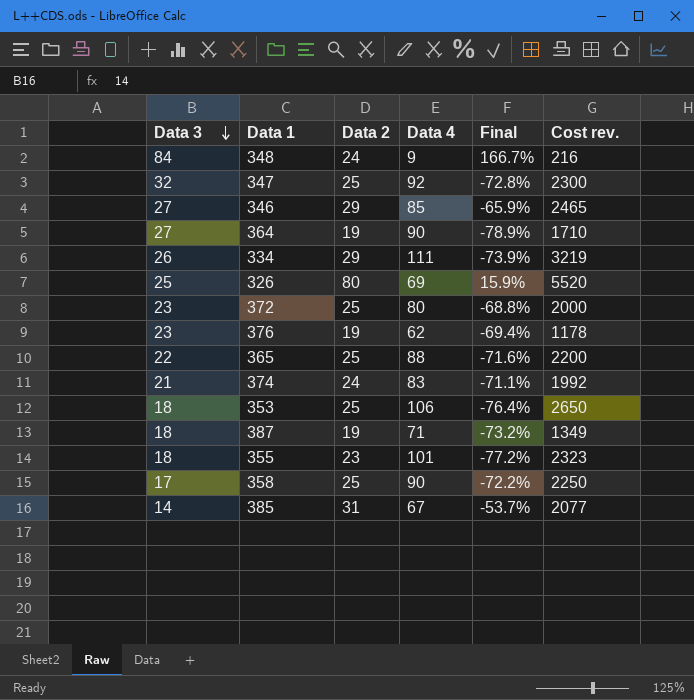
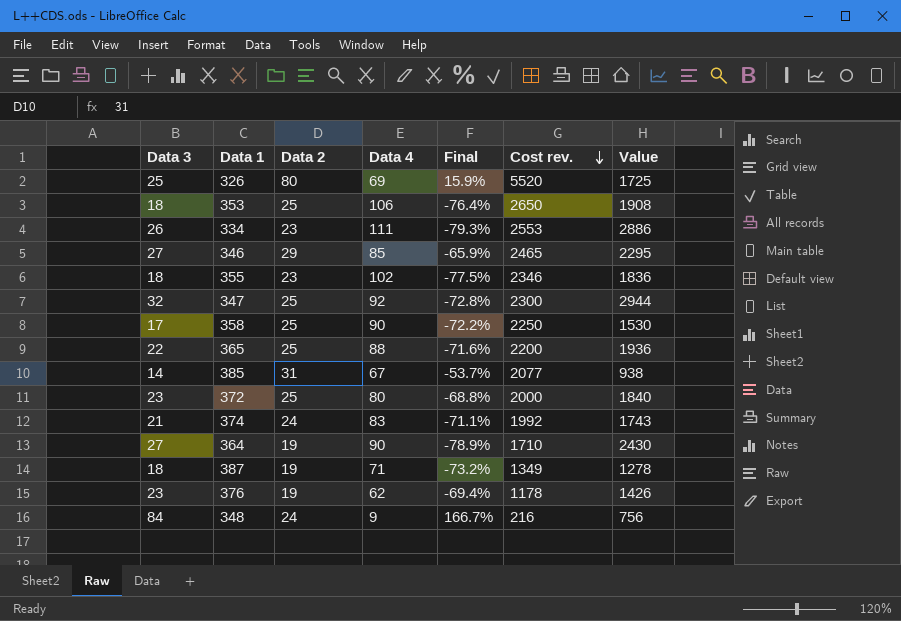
row order: Data 3 descending -> Cost rev. descending
column Value | formula: none -> [Data 3] * [Data 4]
334 | Data 2: 29 -> 23
334 | Final: -73.9% -> -79.3%
334 | Cost rev.: 3219 -> 2553
355 | Data 4: 101 -> 102
355 | Final: -77.2% -> -77.5%
355 | Cost rev.: 2323 -> 2346

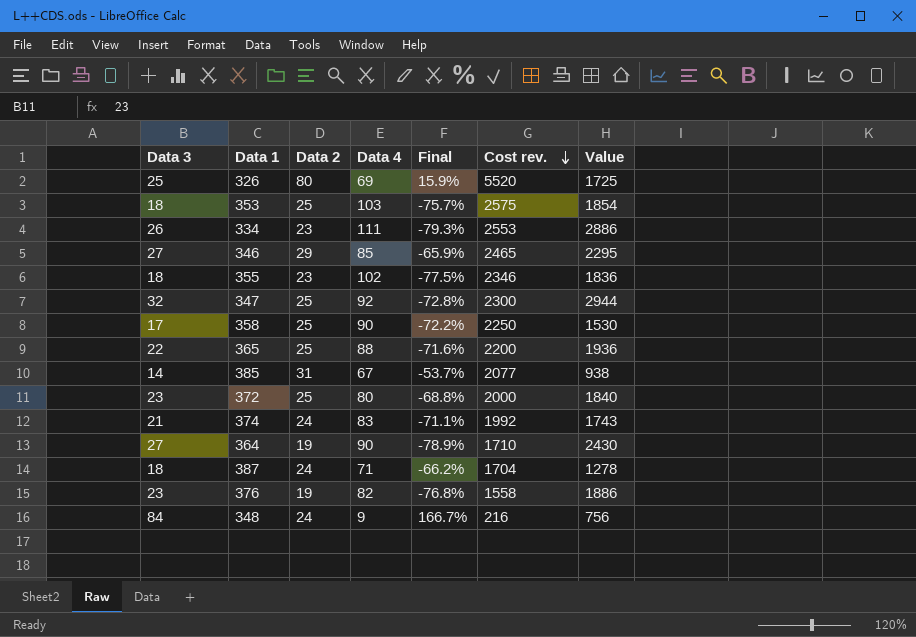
353 | Data 4: 106 -> 103
353 | Final: -76.4% -> -75.7%
353 | Cost rev.: 2650 -> 2575
353 | Value: 1908 -> 1854
387 | Data 2: 19 -> 24
387 | Final: -73.2% -> -66.2%
387 | Cost rev.: 1349 -> 1704
376 | Data 4: 62 -> 82
376 | Final: -69.4% -> -76.8%
376 | Cost rev.: 1178 -> 1558
376 | Value: 1426 -> 1886

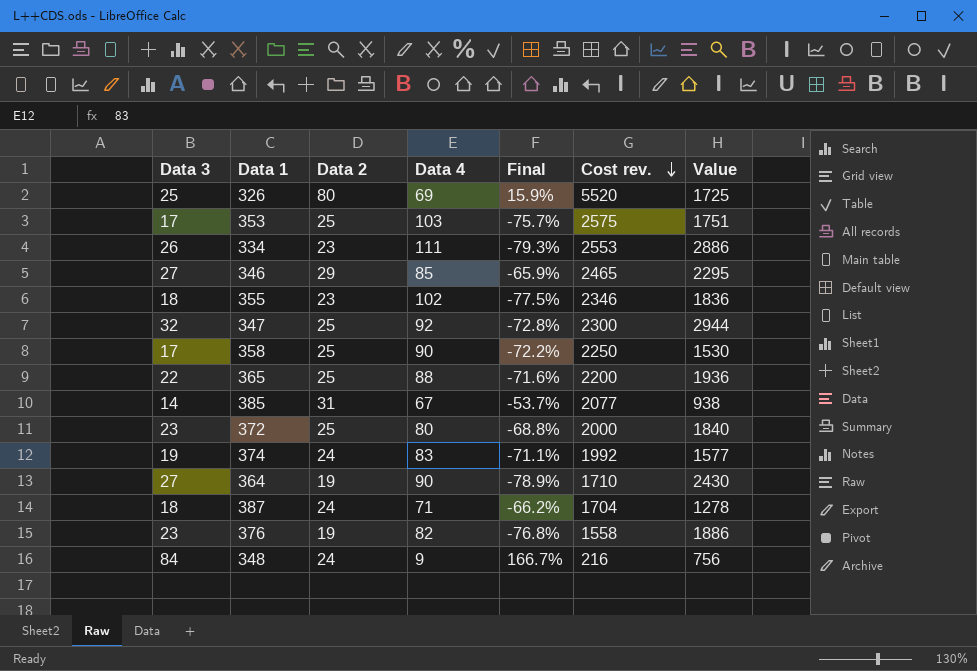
353 | Data 3: 18 -> 17
353 | Value: 1854 -> 1751
374 | Data 3: 21 -> 19
374 | Value: 1743 -> 1577

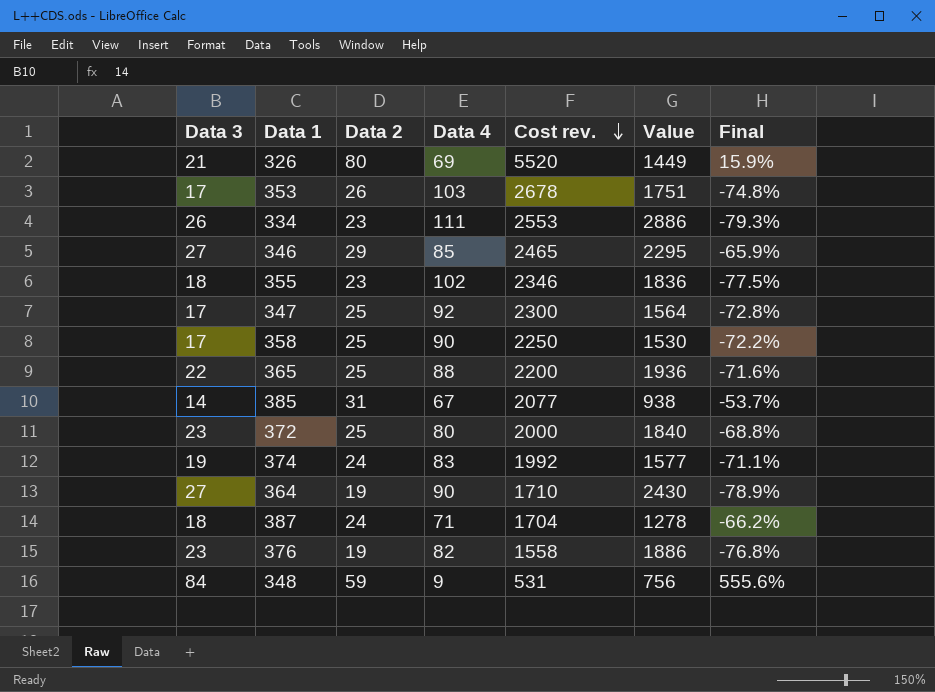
column Final | position: 5 -> 7
326 | Data 3: 25 -> 21
326 | Value: 1725 -> 1449
353 | Data 2: 25 -> 26
353 | Cost rev.: 2575 -> 2678
353 | Final: -75.7% -> -74.8%
347 | Data 3: 32 -> 17
347 | Value: 2944 -> 1564
348 | Data 2: 24 -> 59
348 | Cost rev.: 216 -> 531
348 | Final: 166.7% -> 555.6%

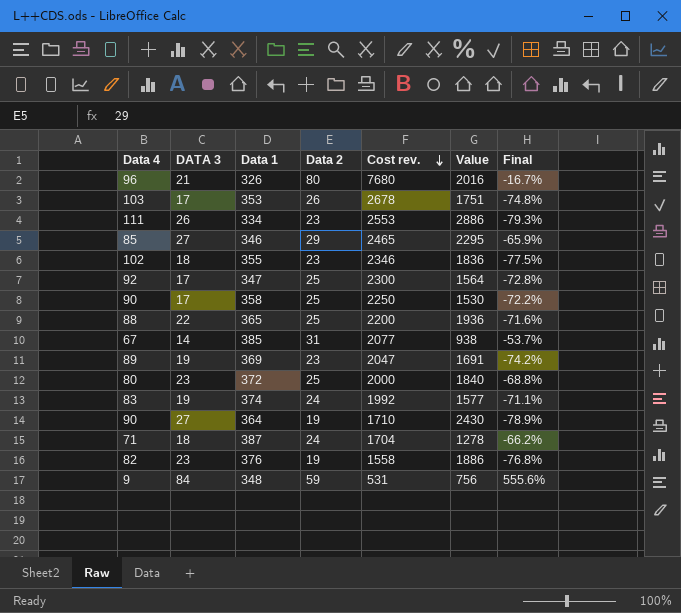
column Data 4 | position: 4 -> 1
column name: Data 3 -> DATA 3
326 | Data 4: 69 -> 96
326 | Cost rev.: 5520 -> 7680
326 | Value: 1449 -> 2016
326 | Final: 15.9% -> -16.7%
row 369: none -> 89 | 19 | 23 | 2047 | 1691 | -74.2%

